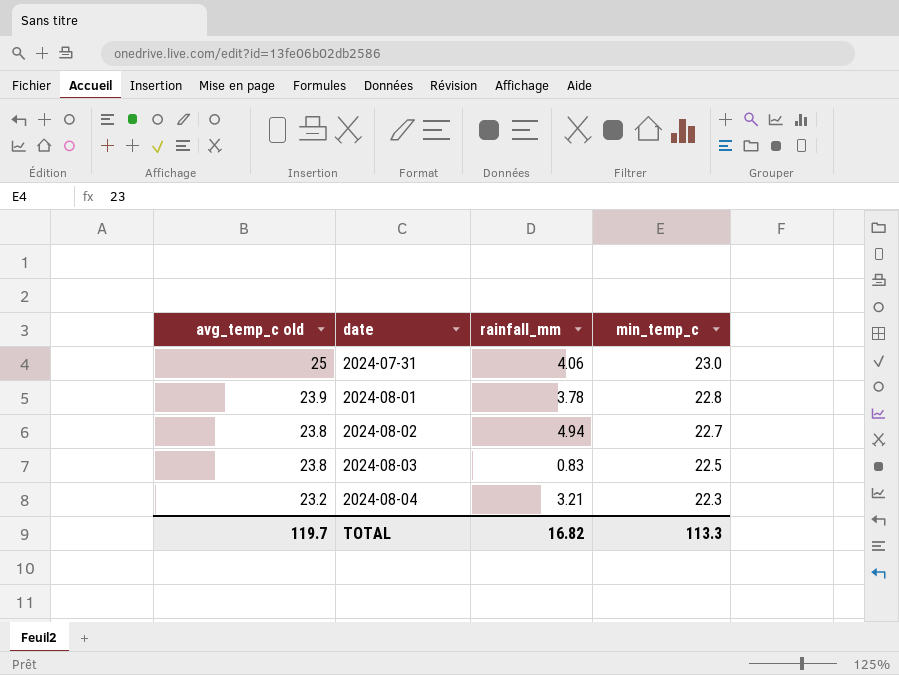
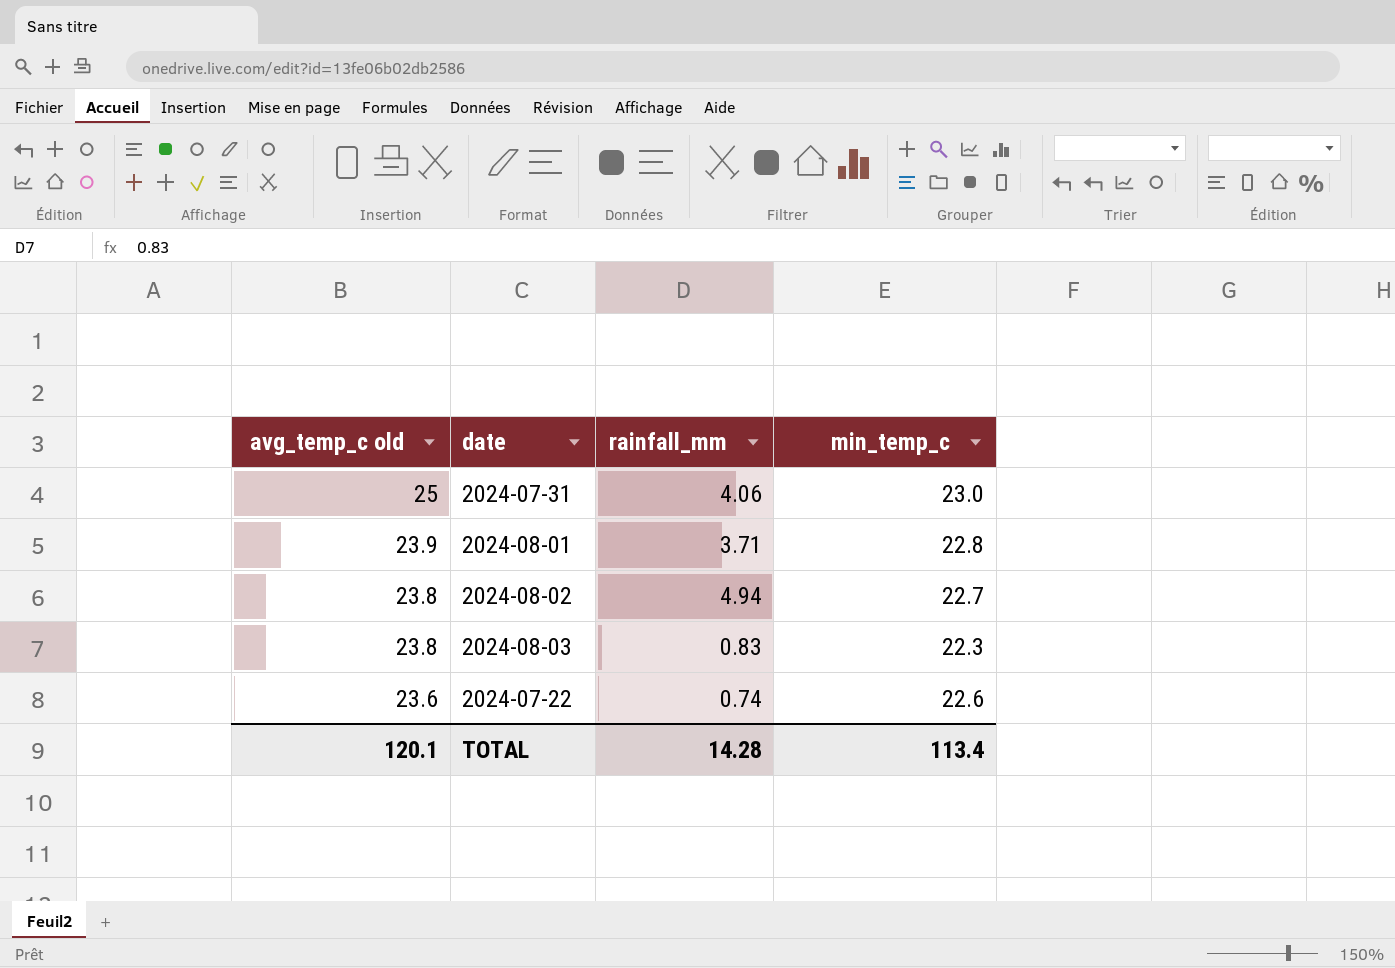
row 2024-08-04: 23.2 | 3.21 | 22.3 -> none
2024-08-01 | rainfall_mm: 3.78 -> 3.71
2024-08-03 | min_temp_c: 22.5 -> 22.3
row 2024-07-22: none -> 23.6 | 0.74 | 22.6
TOTAL | avg_temp_c old: 119.7 -> 120.1
TOTAL | rainfall_mm: 16.82 -> 14.28
TOTAL | min_temp_c: 113.3 -> 113.4

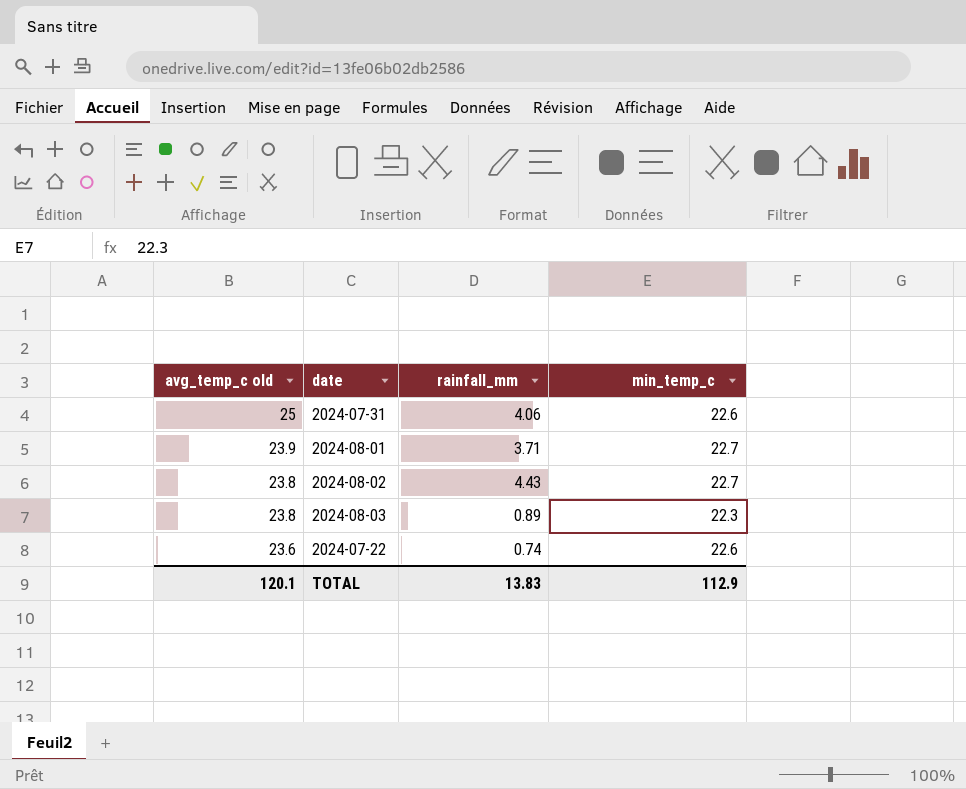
2024-07-31 | min_temp_c: 23.0 -> 22.6
2024-08-01 | min_temp_c: 22.8 -> 22.7
2024-08-02 | rainfall_mm: 4.94 -> 4.43
2024-08-03 | rainfall_mm: 0.83 -> 0.89
TOTAL | rainfall_mm: 14.28 -> 13.83
TOTAL | min_temp_c: 113.4 -> 112.9

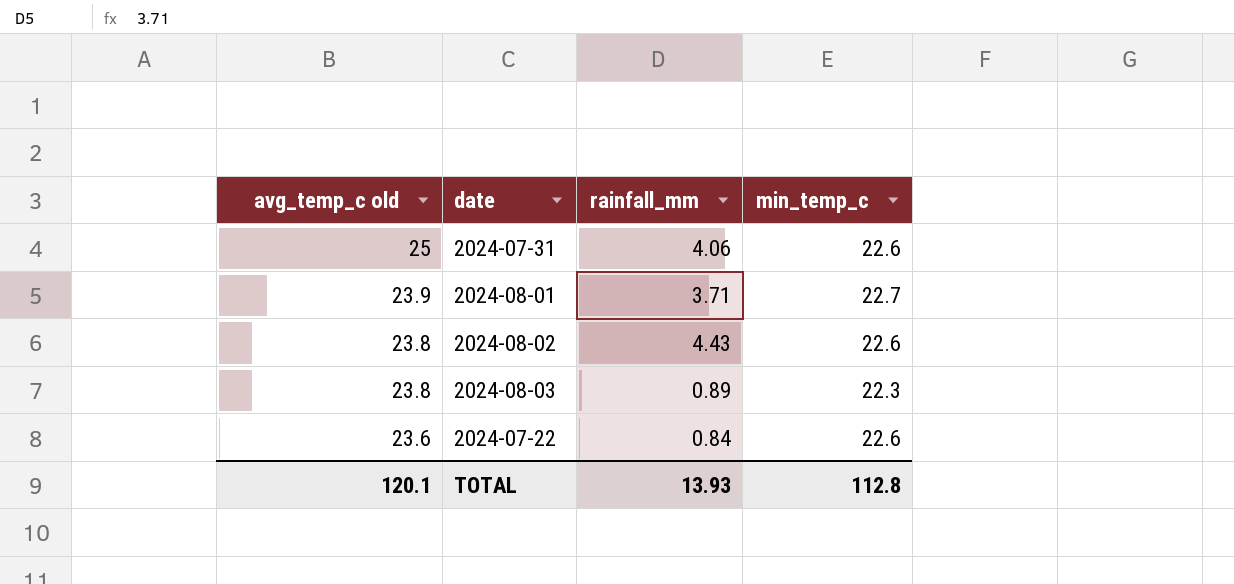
2024-08-02 | min_temp_c: 22.7 -> 22.6
2024-07-22 | rainfall_mm: 0.74 -> 0.84
TOTAL | rainfall_mm: 13.83 -> 13.93
TOTAL | min_temp_c: 112.9 -> 112.8

